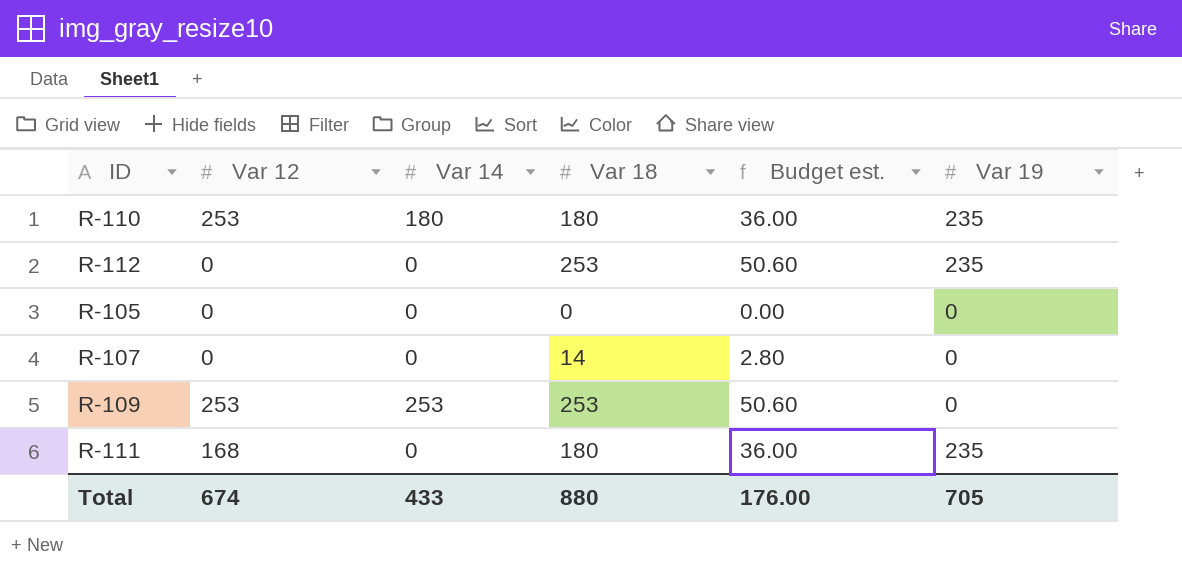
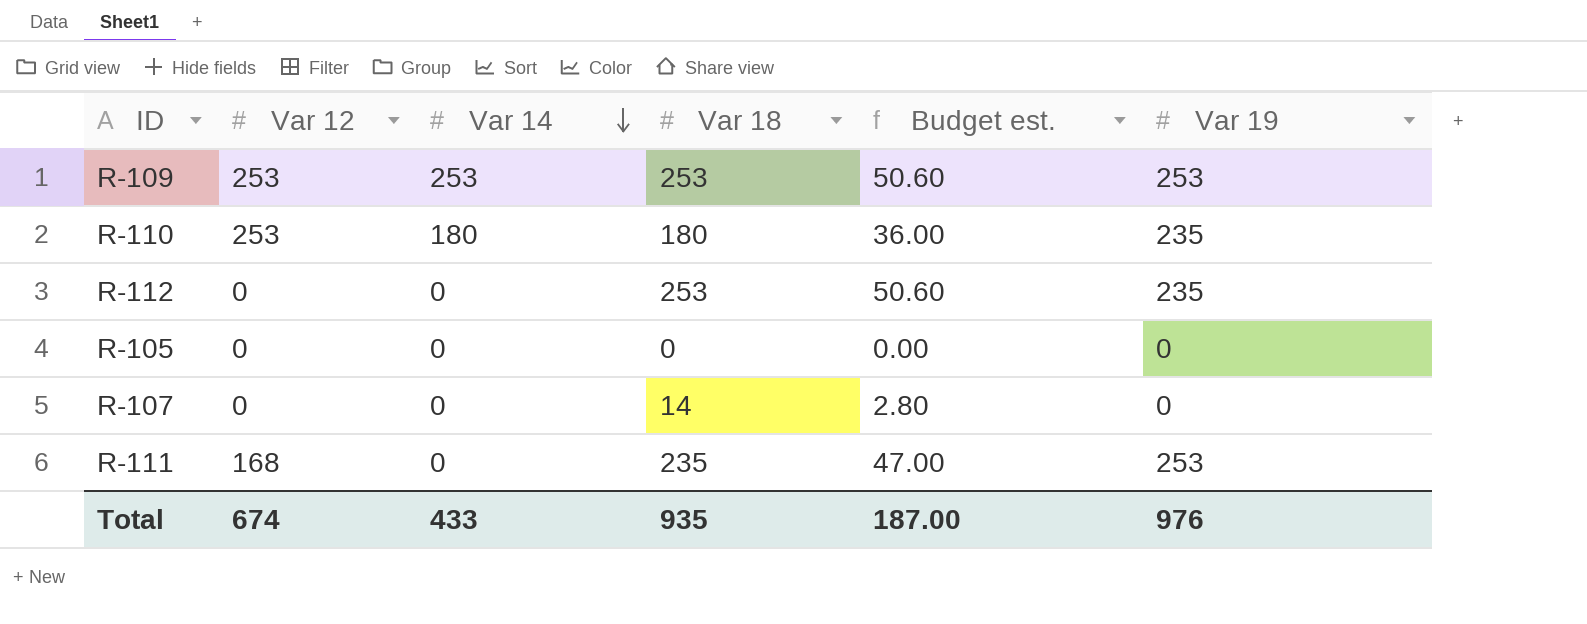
row order: none -> Var 14 descending
R-109 | Var 19: 0 -> 253
R-111 | Var 18: 180 -> 235
R-111 | Budget est.: 36.00 -> 47.00
R-111 | Var 19: 235 -> 253
Total | Var 18: 880 -> 935
Total | Budget est.: 176.00 -> 187.00
Total | Var 19: 705 -> 976

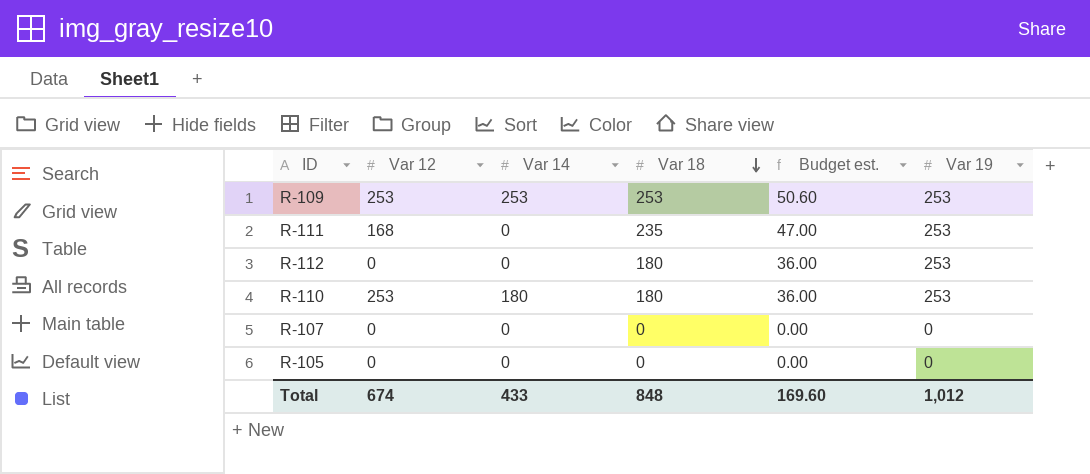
row order: Var 14 descending -> Var 18 descending
R-112 | Var 18: 253 -> 180
R-112 | Budget est.: 50.60 -> 36.00
R-112 | Var 19: 235 -> 253
R-110 | Var 19: 235 -> 253
R-107 | Var 18: 14 -> 0
R-107 | Budget est.: 2.80 -> 0.00
Total | Var 18: 935 -> 848
Total | Budget est.: 187.00 -> 169.60
Total | Var 19: 976 -> 1,012

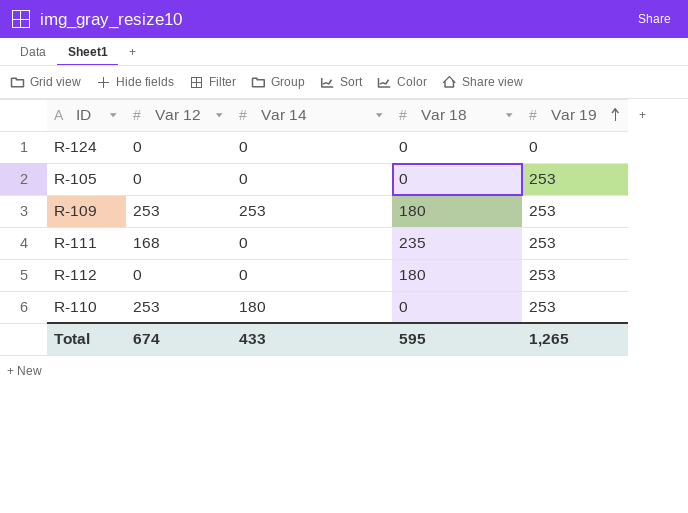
row order: Var 18 descending -> Var 19 ascending
column Budget est. | formula: [Var 18] * 0.2 -> none
row R-107: 0 | 0 | 0 | 0.00 | 0 -> none
row R-124: none -> 0 | 0 | 0 | 0
R-105 | Var 19: 0 -> 253
R-109 | Var 18: 253 -> 180
R-110 | Var 18: 180 -> 0
Total | Var 18: 848 -> 595
Total | Var 19: 1,012 -> 1,265

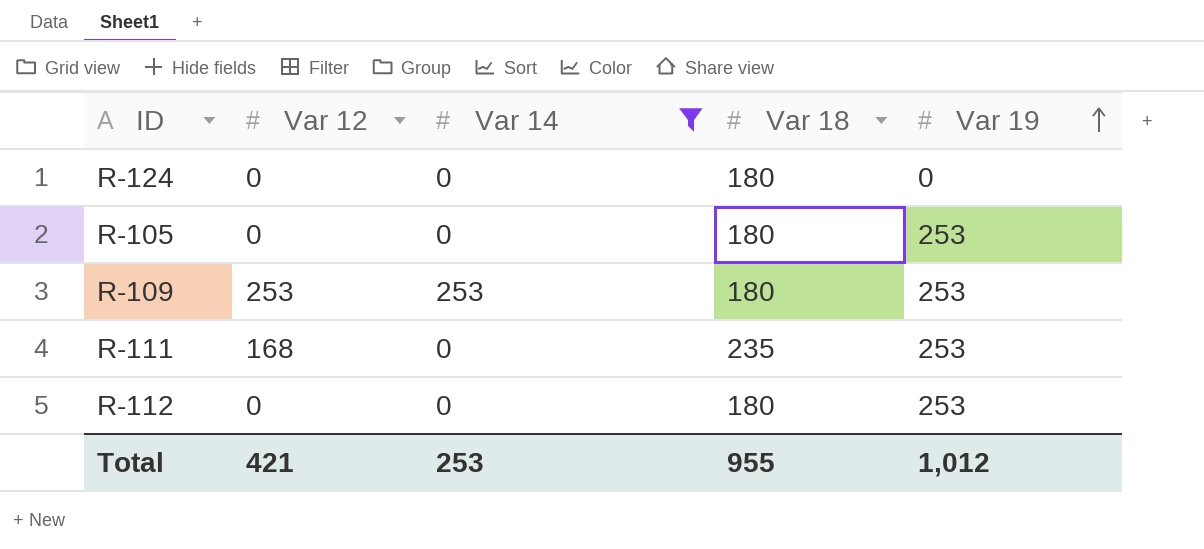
filter: none -> Var 14 != 180
R-124 | Var 18: 0 -> 180
R-105 | Var 18: 0 -> 180
Total | Var 12: 674 -> 421
Total | Var 14: 433 -> 253
Total | Var 18: 595 -> 955
Total | Var 19: 1,265 -> 1,012

